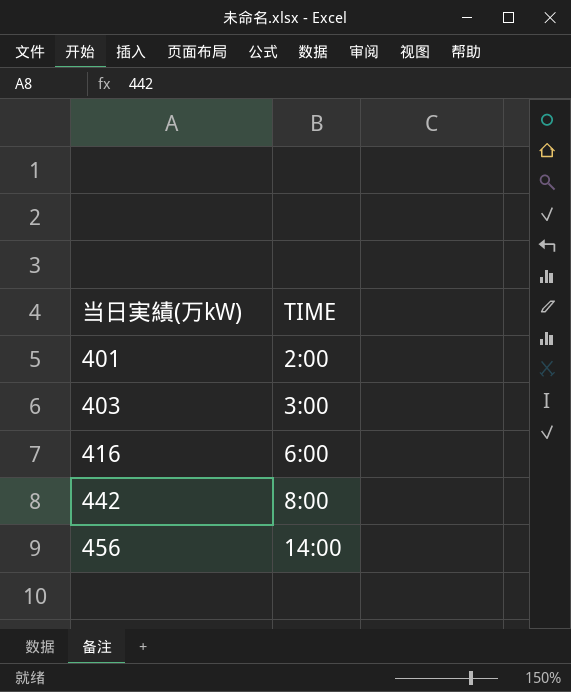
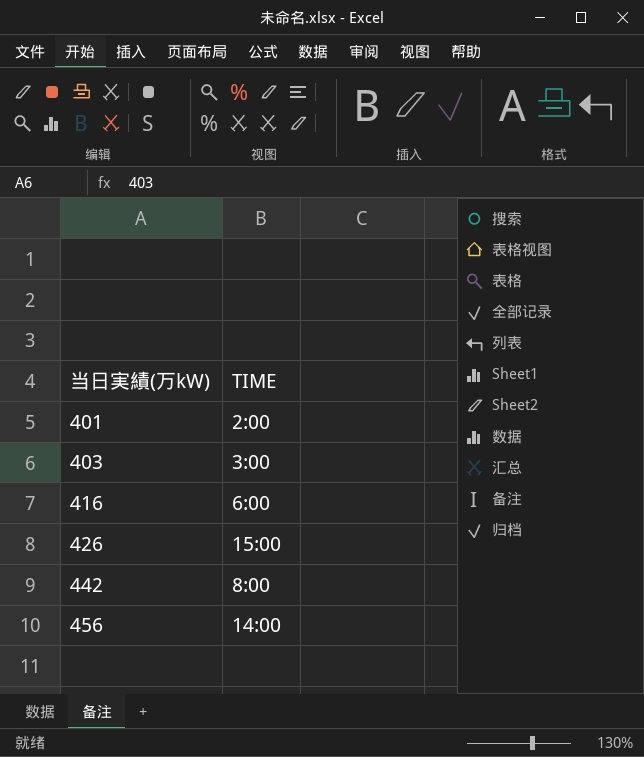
row 426: none -> 15:00

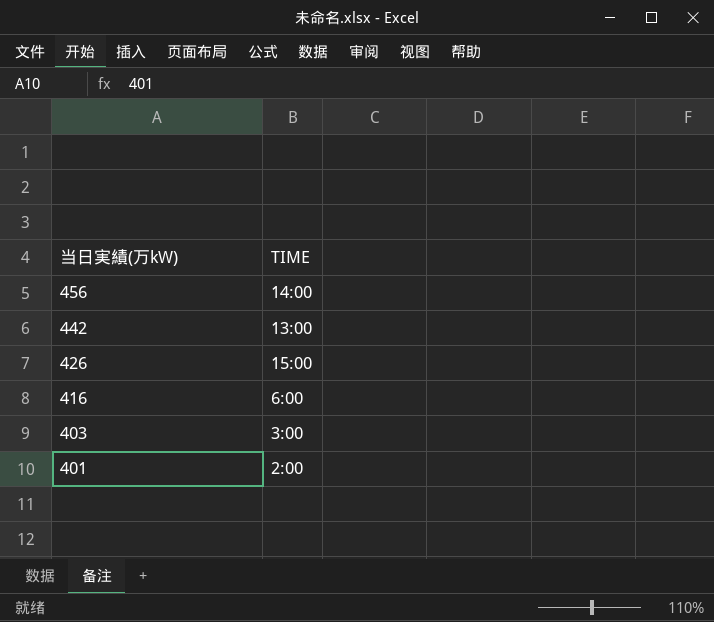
row order: 当日実績(万kW) ascending -> 当日実績(万kW) descending
442 | TIME: 8:00 -> 13:00

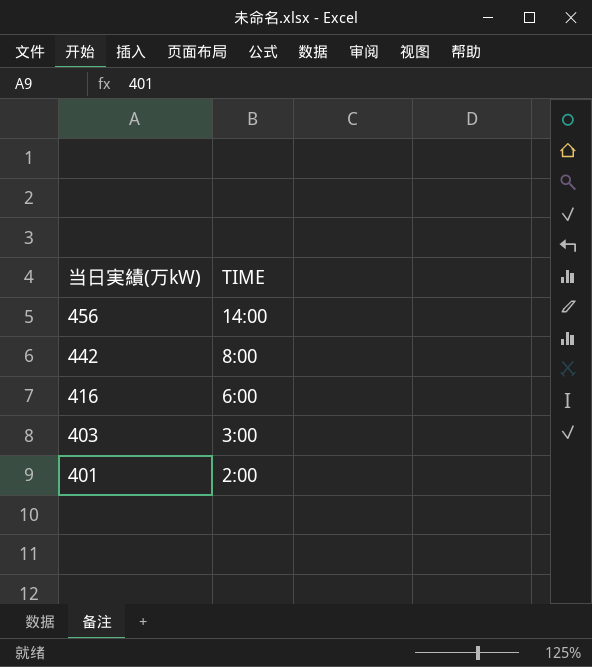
row 426: 15:00 -> none
442 | TIME: 13:00 -> 8:00

